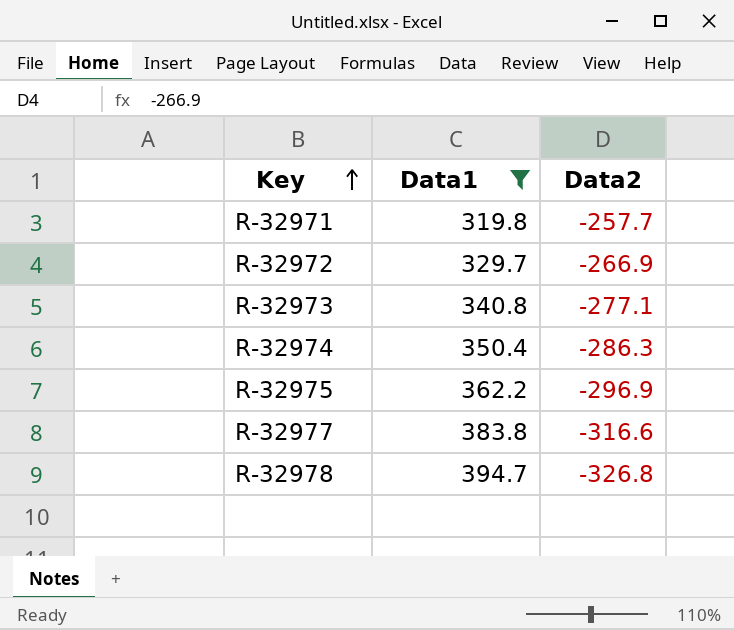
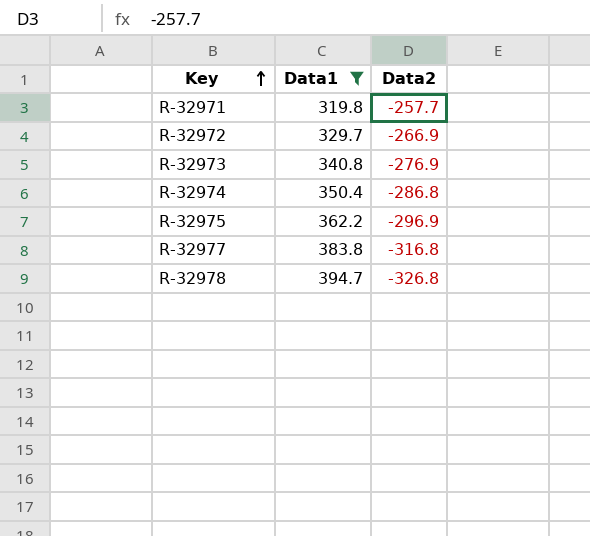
R-32973 | Data2: -277.1 -> -276.9
R-32974 | Data2: -286.3 -> -286.8
R-32977 | Data2: -316.6 -> -316.8

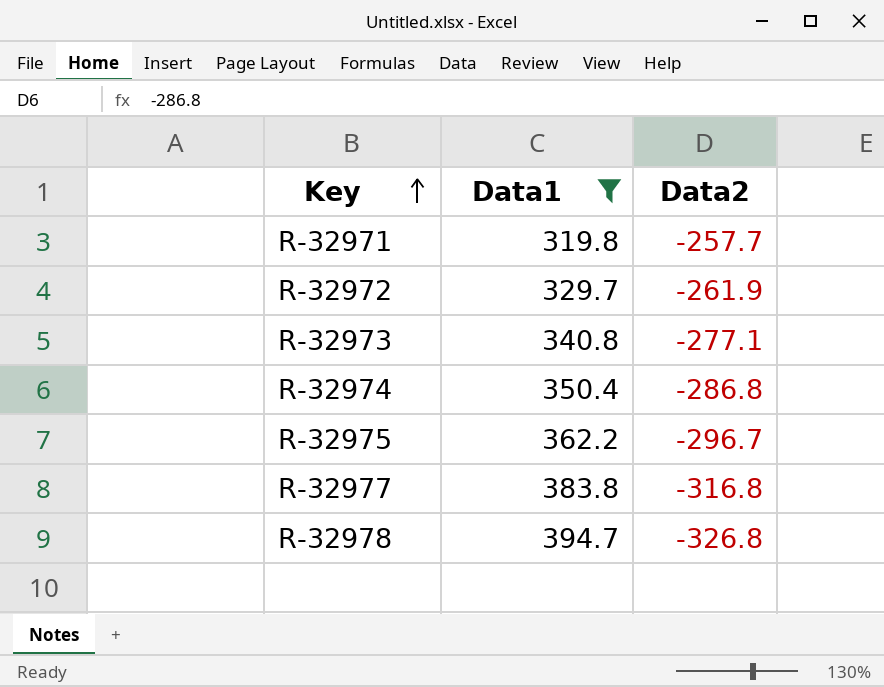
R-32972 | Data2: -266.9 -> -261.9
R-32973 | Data2: -276.9 -> -277.1
R-32975 | Data2: -296.9 -> -296.7

